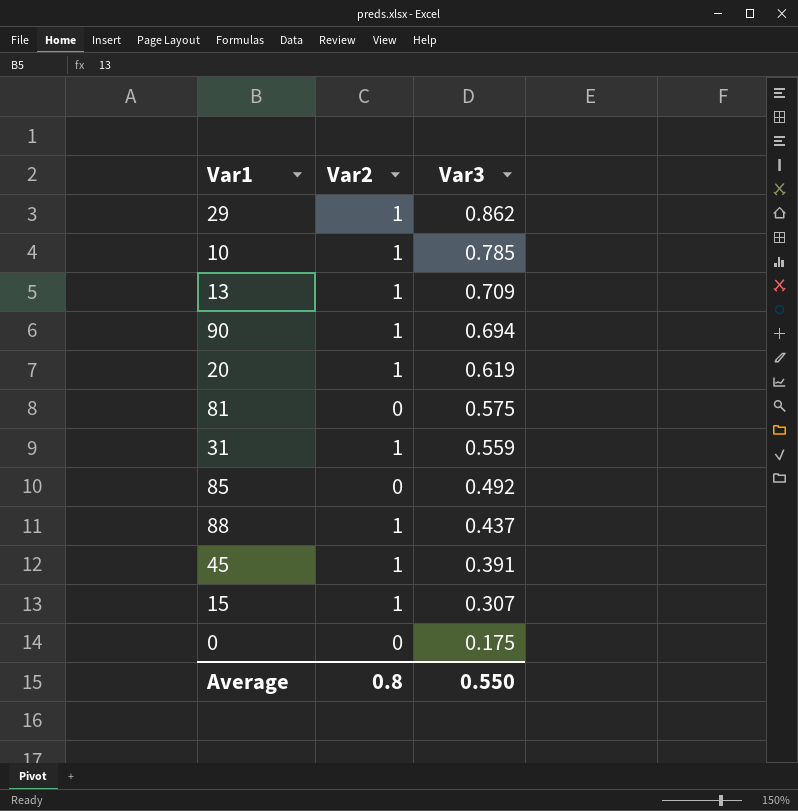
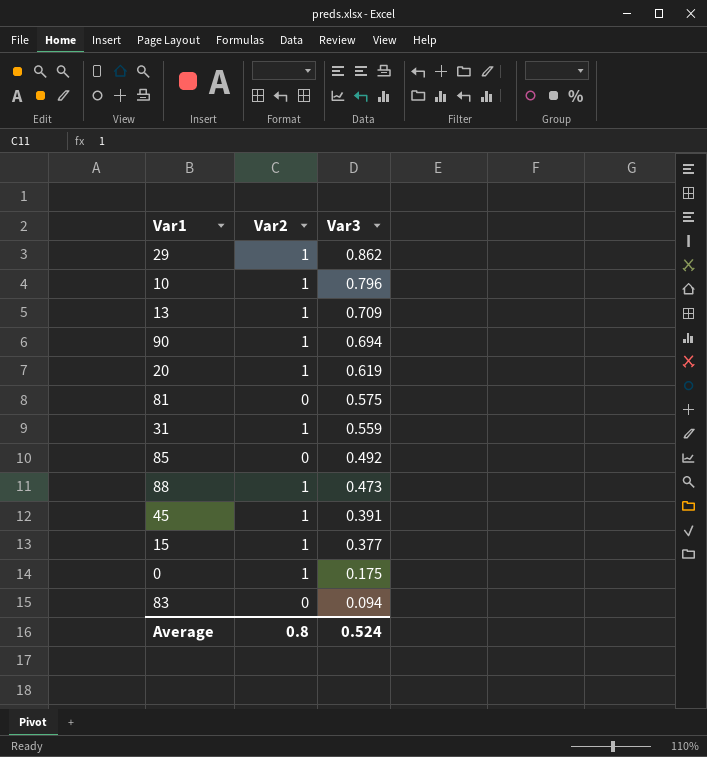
10 | Var3: 0.785 -> 0.796
88 | Var3: 0.437 -> 0.473
15 | Var3: 0.307 -> 0.377
0 | Var2: 0 -> 1
row 83: none -> 0 | 0.094
Average | Var3: 0.550 -> 0.524

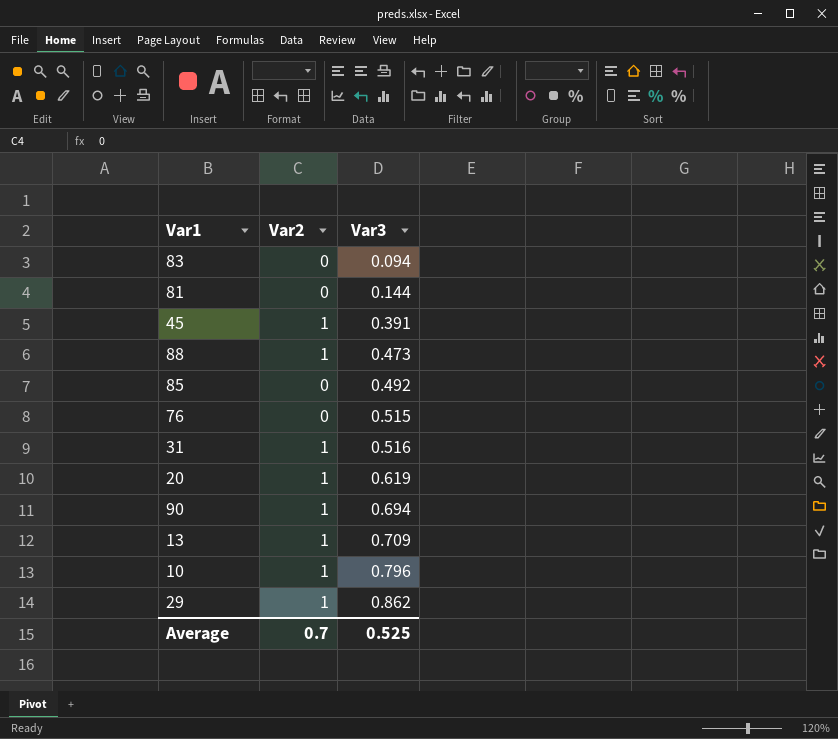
row order: Var3 descending -> Var3 ascending
row 15: 1 | 0.377 -> none
row 0: 1 | 0.175 -> none
81 | Var3: 0.575 -> 0.144
row 76: none -> 0 | 0.515
31 | Var3: 0.559 -> 0.516
Average | Var2: 0.8 -> 0.7
Average | Var3: 0.524 -> 0.525

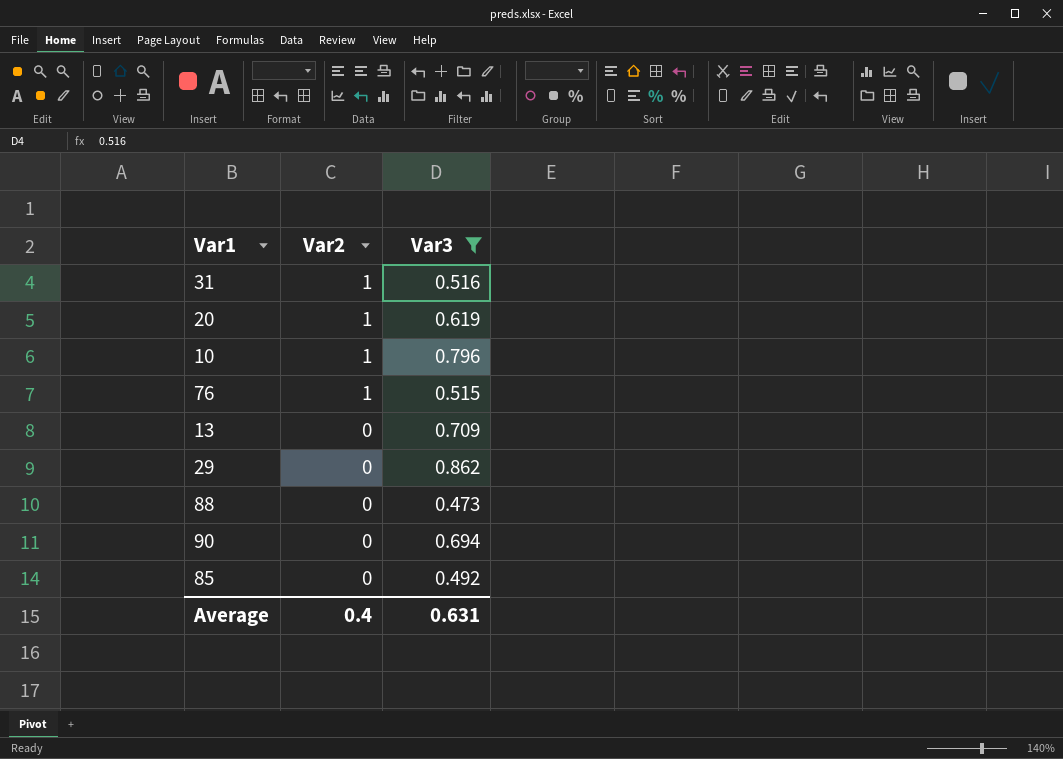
filter: none -> Var3 >= 0.473
row order: Var3 ascending -> Var2 descending
76 | Var2: 0 -> 1
13 | Var2: 1 -> 0
29 | Var2: 1 -> 0
88 | Var2: 1 -> 0
90 | Var2: 1 -> 0
Average | Var2: 0.7 -> 0.4
Average | Var3: 0.525 -> 0.631

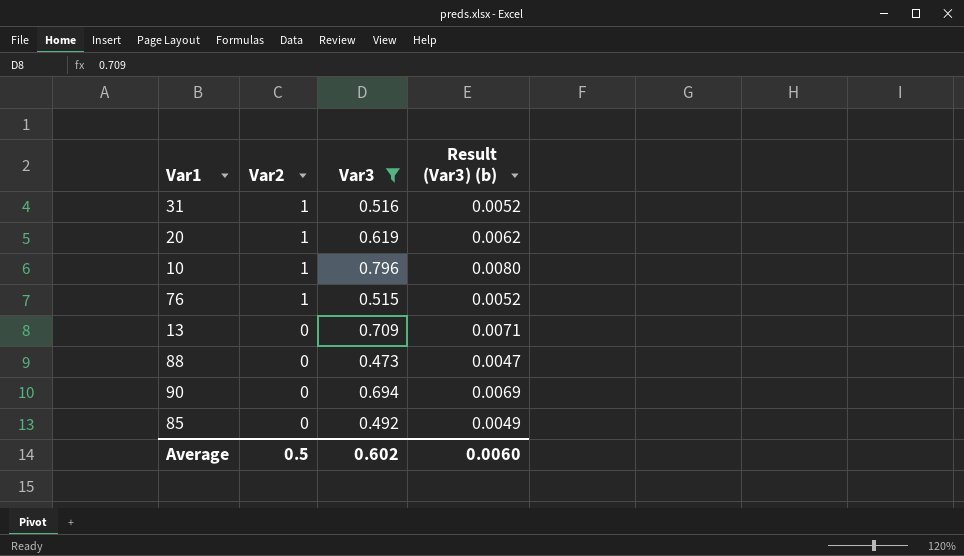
column Result (Var3) (b) | formula: none -> [Var3] * 0.01
row 29: 0 | 0.862 -> none
Average | Var2: 0.4 -> 0.5
Average | Var3: 0.631 -> 0.602

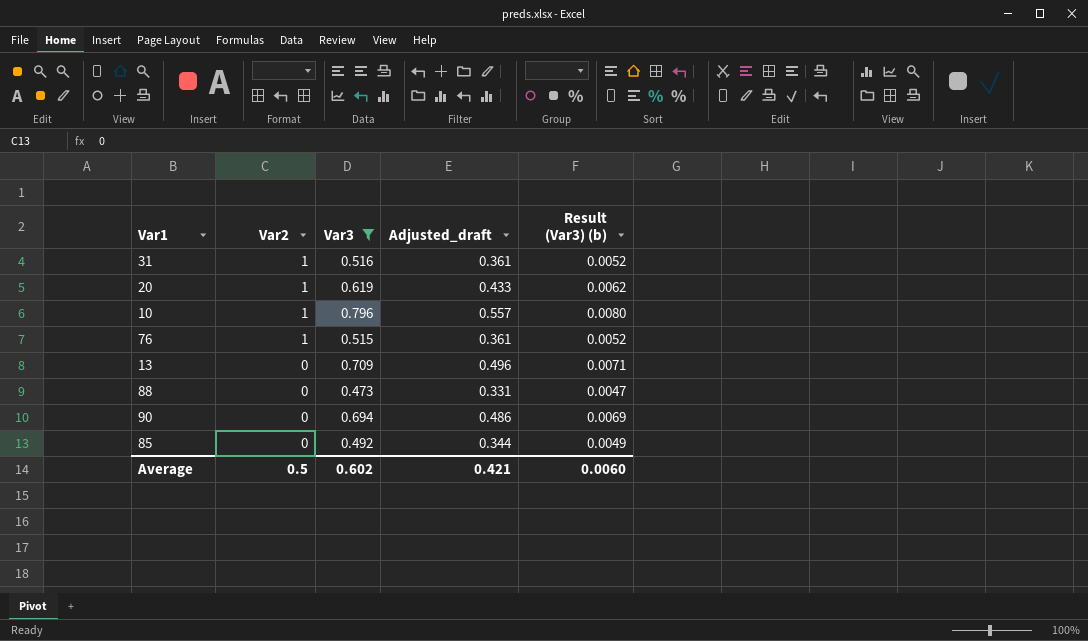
column Adjusted_draft | formula: none -> [Var3] * 0.7

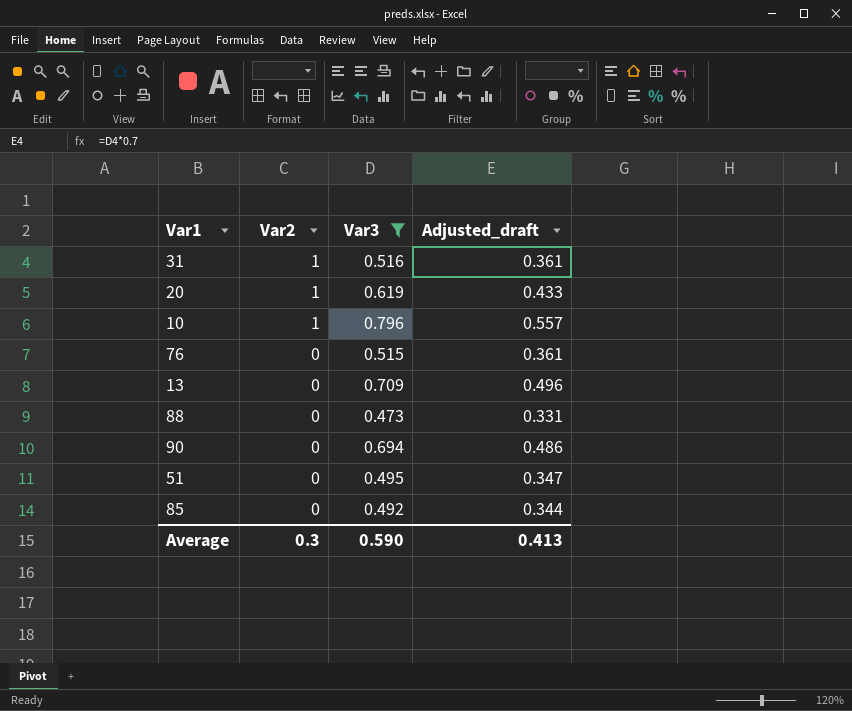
column Result (Var3) (b) | formula: [Var3] * 0.01 -> none
76 | Var2: 1 -> 0
row 51: none -> 0 | 0.495 | 0.347
Average | Var2: 0.5 -> 0.3
Average | Var3: 0.602 -> 0.590
Average | Adjusted_draft: 0.421 -> 0.413

